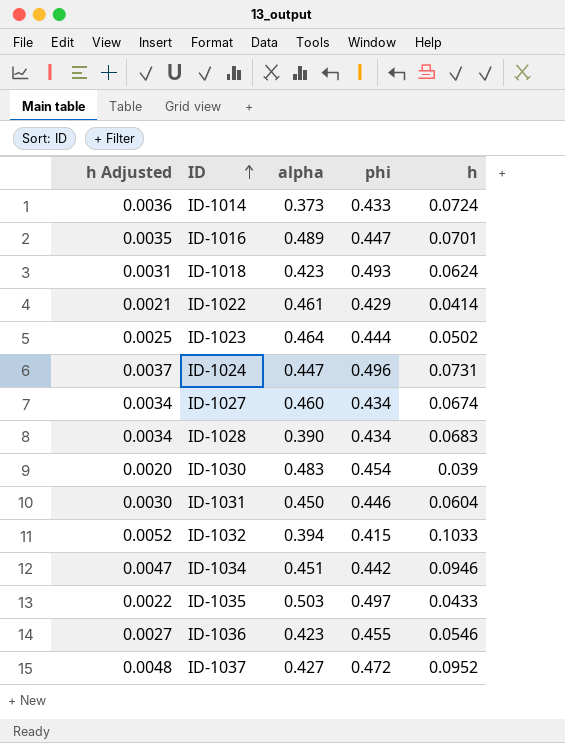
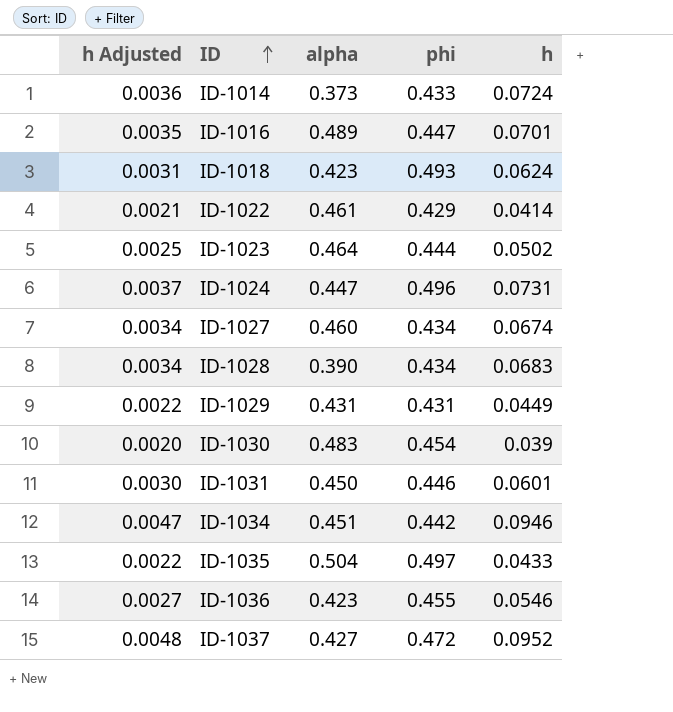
row ID-1032: 0.0052 | 0.394 | 0.415 | 0.1033 -> none
row ID-1029: none -> 0.0022 | 0.431 | 0.431 | 0.0449
ID-1031 | h: 0.0604 -> 0.0601
ID-1035 | alpha: 0.503 -> 0.504

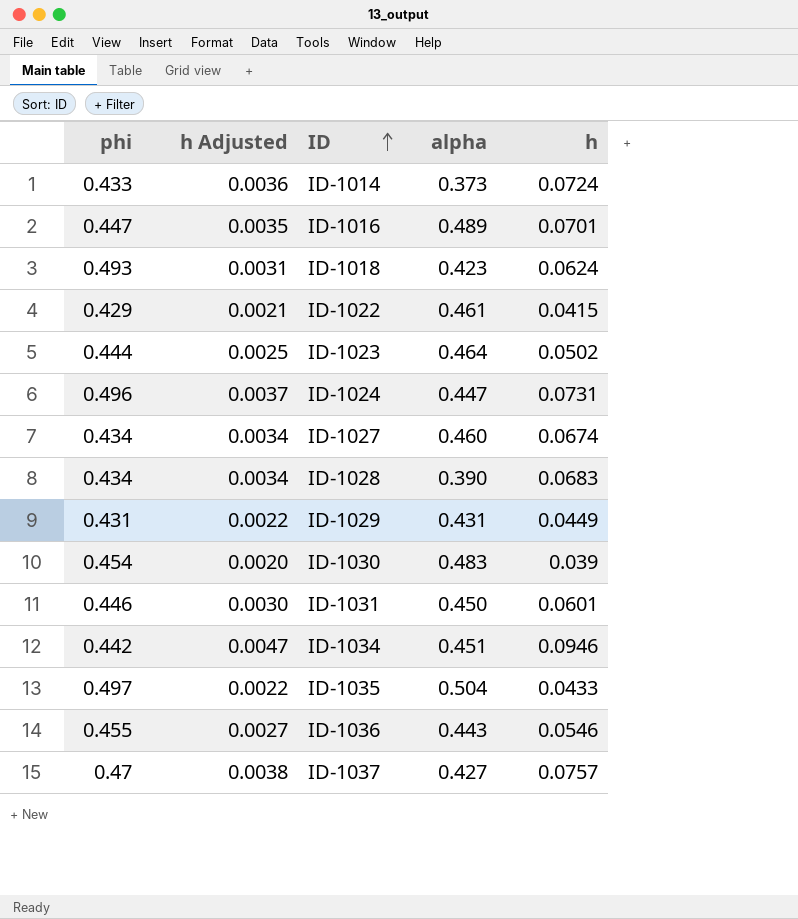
column phi | position: 4 -> 1
ID-1022 | h: 0.0414 -> 0.0415
ID-1036 | alpha: 0.423 -> 0.443
ID-1037 | phi: 0.472 -> 0.47
ID-1037 | h Adjusted: 0.0048 -> 0.0038
ID-1037 | h: 0.0952 -> 0.0757

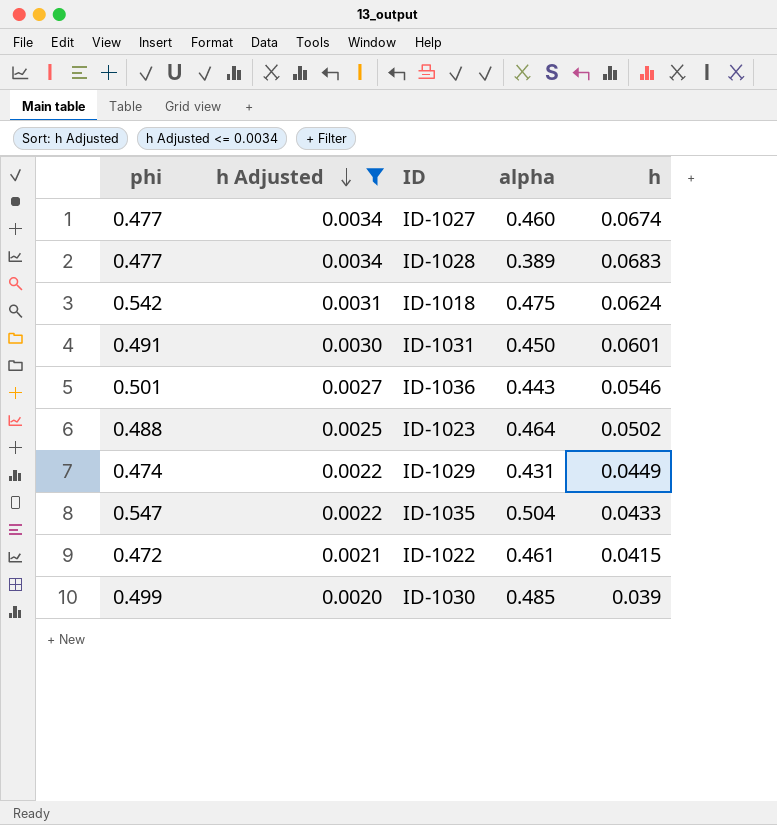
filter: none -> h Adjusted <= 0.0034
row order: ID ascending -> h Adjusted descending
ID-1027 | phi: 0.434 -> 0.477
ID-1028 | phi: 0.434 -> 0.477
ID-1028 | alpha: 0.390 -> 0.389
ID-1018 | phi: 0.493 -> 0.542
ID-1018 | alpha: 0.423 -> 0.475
ID-1031 | phi: 0.446 -> 0.491
ID-1036 | phi: 0.455 -> 0.501
ID-1023 | phi: 0.444 -> 0.488
ID-1029 | phi: 0.431 -> 0.474
ID-1035 | phi: 0.497 -> 0.547
ID-1022 | phi: 0.429 -> 0.472
ID-1030 | phi: 0.454 -> 0.499
ID-1030 | alpha: 0.483 -> 0.485

